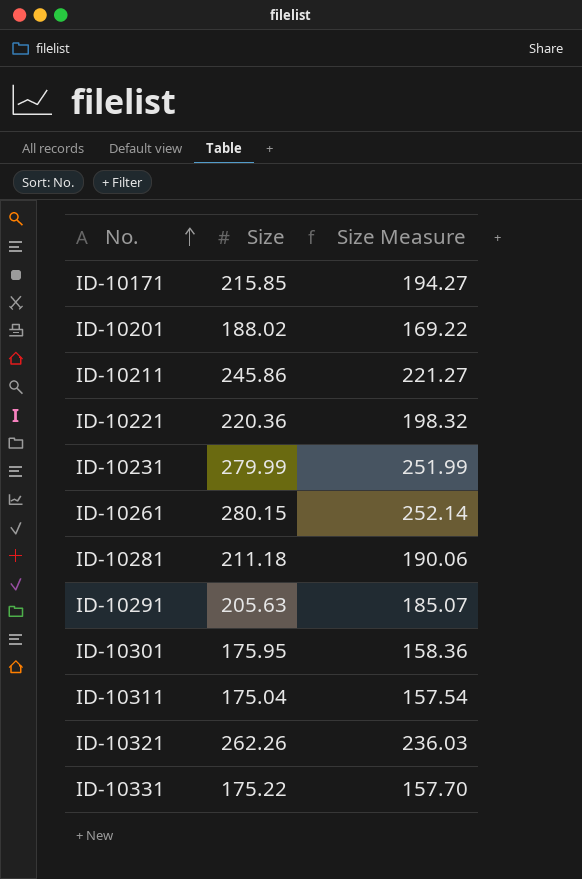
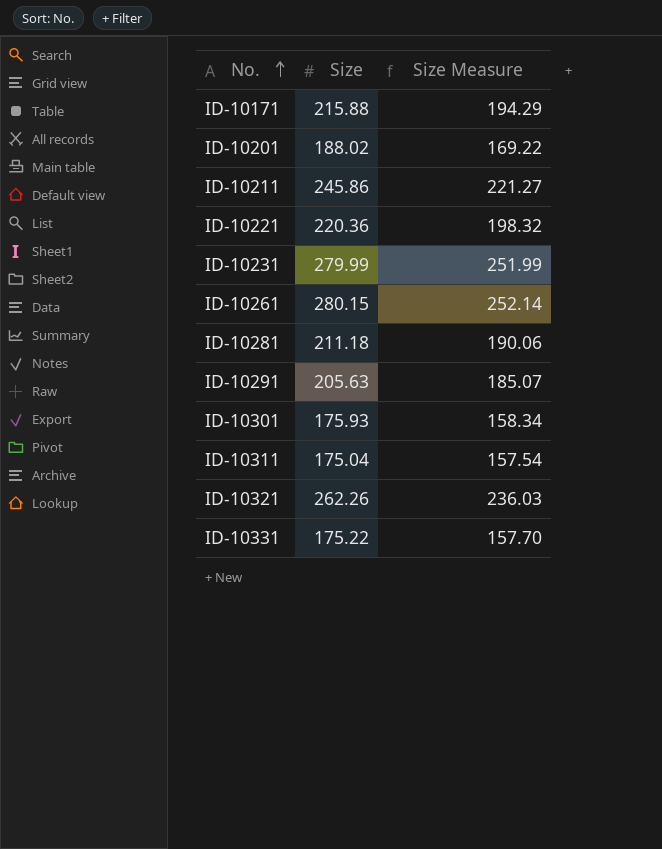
ID-10171 | Size: 215.85 -> 215.88
ID-10171 | Size Measure: 194.27 -> 194.29
ID-10301 | Size: 175.95 -> 175.93
ID-10301 | Size Measure: 158.36 -> 158.34

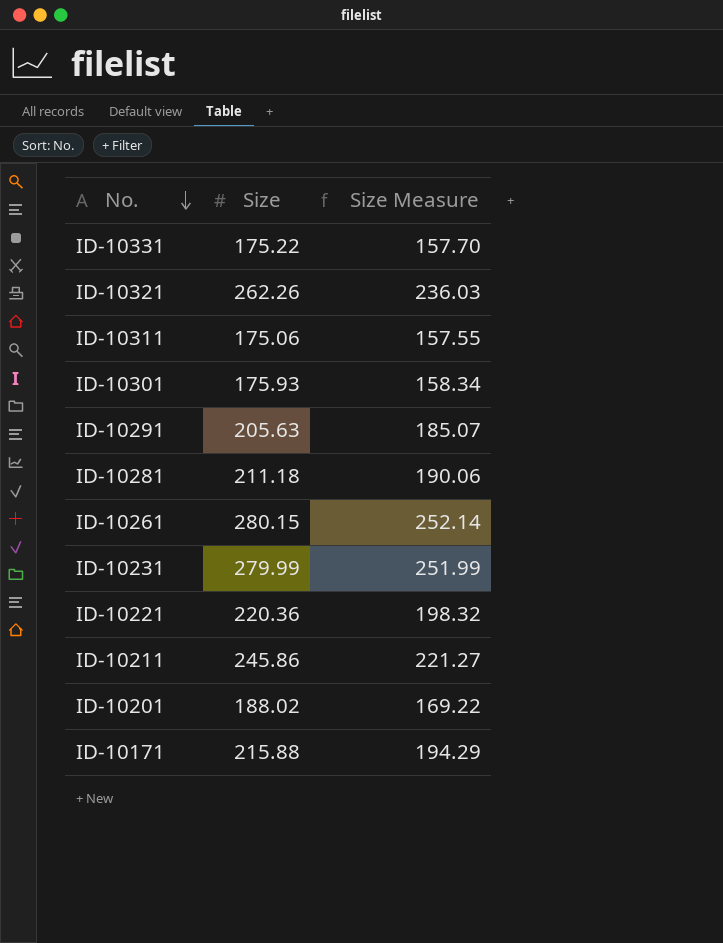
row order: No. ascending -> No. descending
ID-10311 | Size: 175.04 -> 175.06
ID-10311 | Size Measure: 157.54 -> 157.55

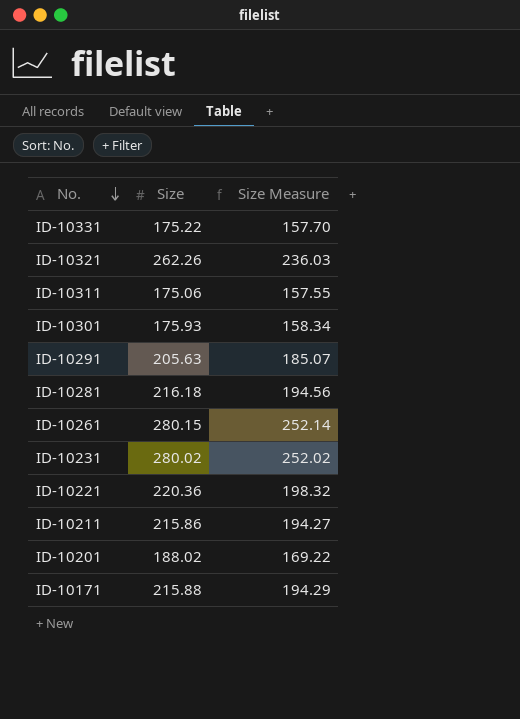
ID-10281 | Size: 211.18 -> 216.18
ID-10281 | Size Measure: 190.06 -> 194.56
ID-10231 | Size: 279.99 -> 280.02
ID-10231 | Size Measure: 251.99 -> 252.02
ID-10211 | Size: 245.86 -> 215.86
ID-10211 | Size Measure: 221.27 -> 194.27

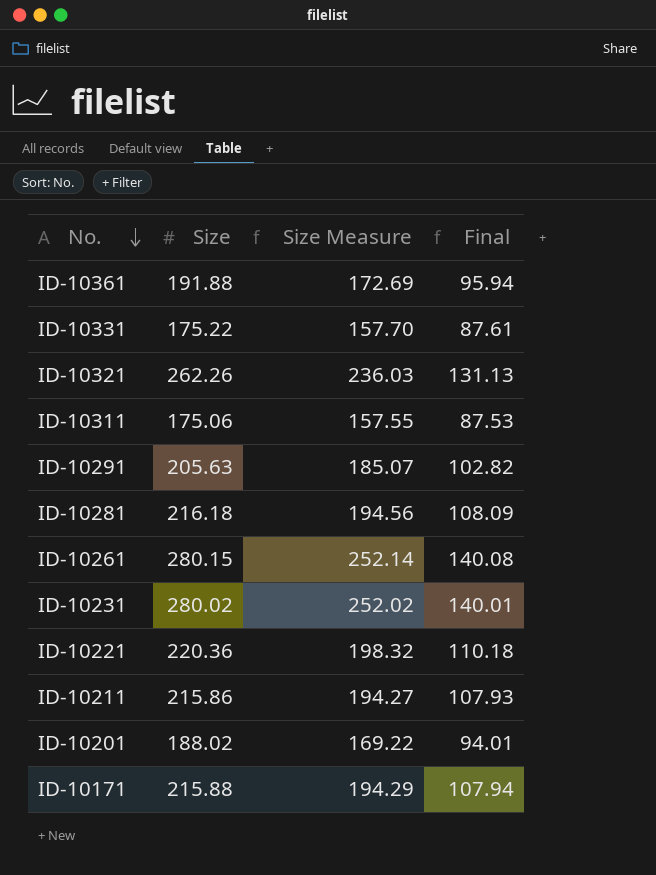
column Final | formula: none -> [Size] * 0.5
row ID-10301: 175.93 | 158.34 -> none
row ID-10361: none -> 191.88 | 172.69 | 95.94

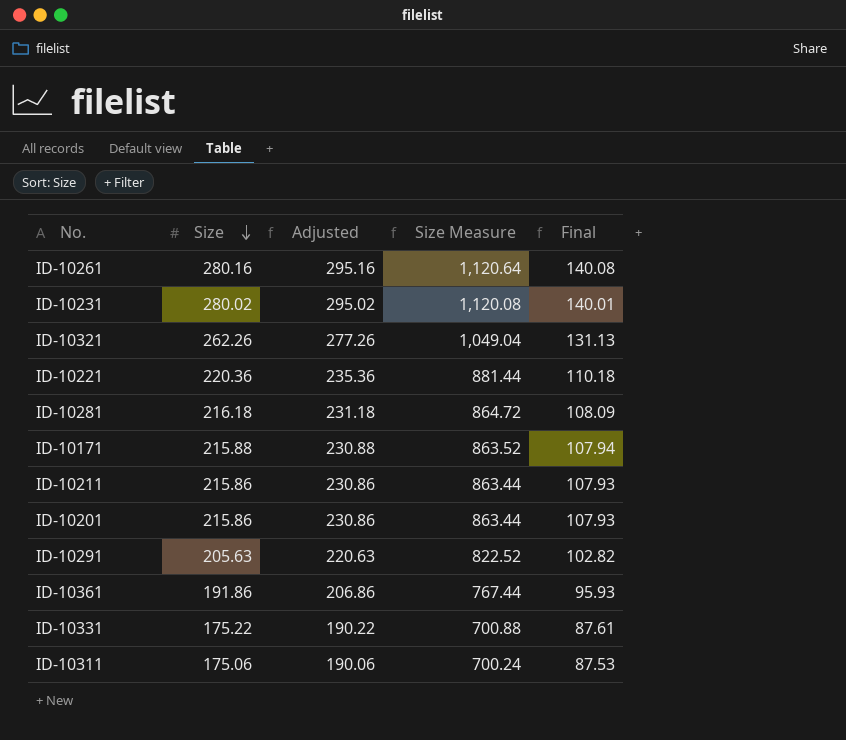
row order: No. descending -> Size descending
column Adjusted | formula: none -> [Size] + 15
column Size Measure | formula: [Size] * 0.9 -> [Size] * 4
ID-10261 | Size: 280.15 -> 280.16
ID-10201 | Size: 188.02 -> 215.86
ID-10201 | Final: 94.01 -> 107.93
ID-10361 | Size: 191.88 -> 191.86
ID-10361 | Final: 95.94 -> 95.93

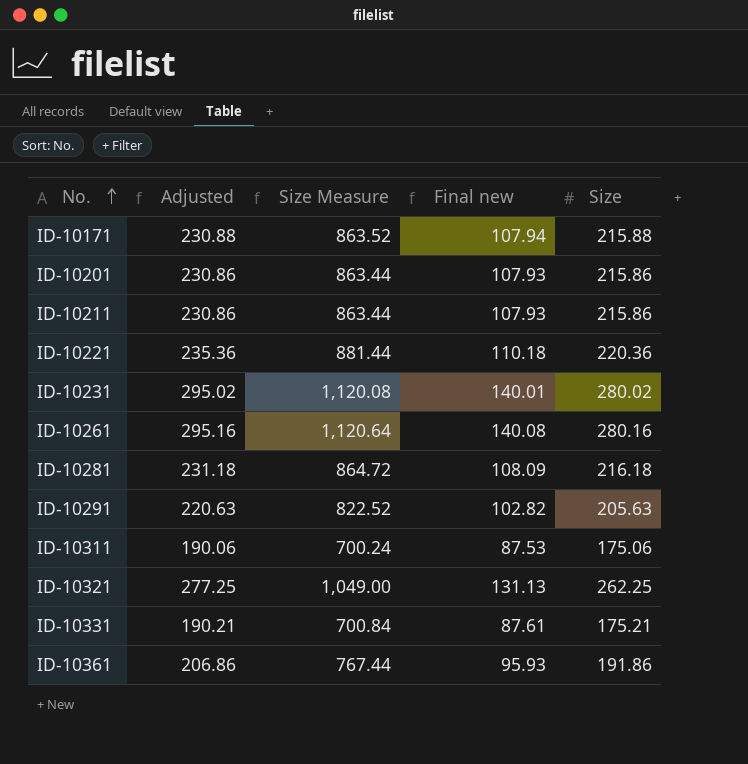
row order: Size descending -> No. ascending
column name: Final -> Final new
column Size | position: 2 -> 5
ID-10321 | Adjusted: 277.26 -> 277.25
ID-10321 | Size Measure: 1,049.04 -> 1,049.00
ID-10321 | Size: 262.26 -> 262.25
ID-10331 | Adjusted: 190.22 -> 190.21
ID-10331 | Size Measure: 700.88 -> 700.84
ID-10331 | Size: 175.22 -> 175.21

